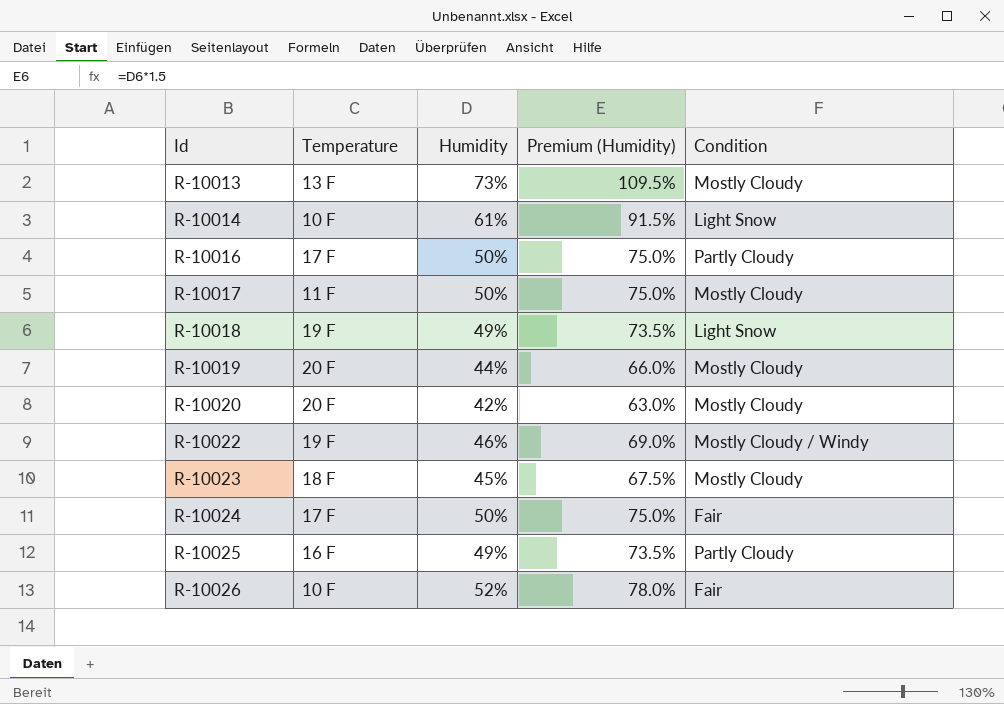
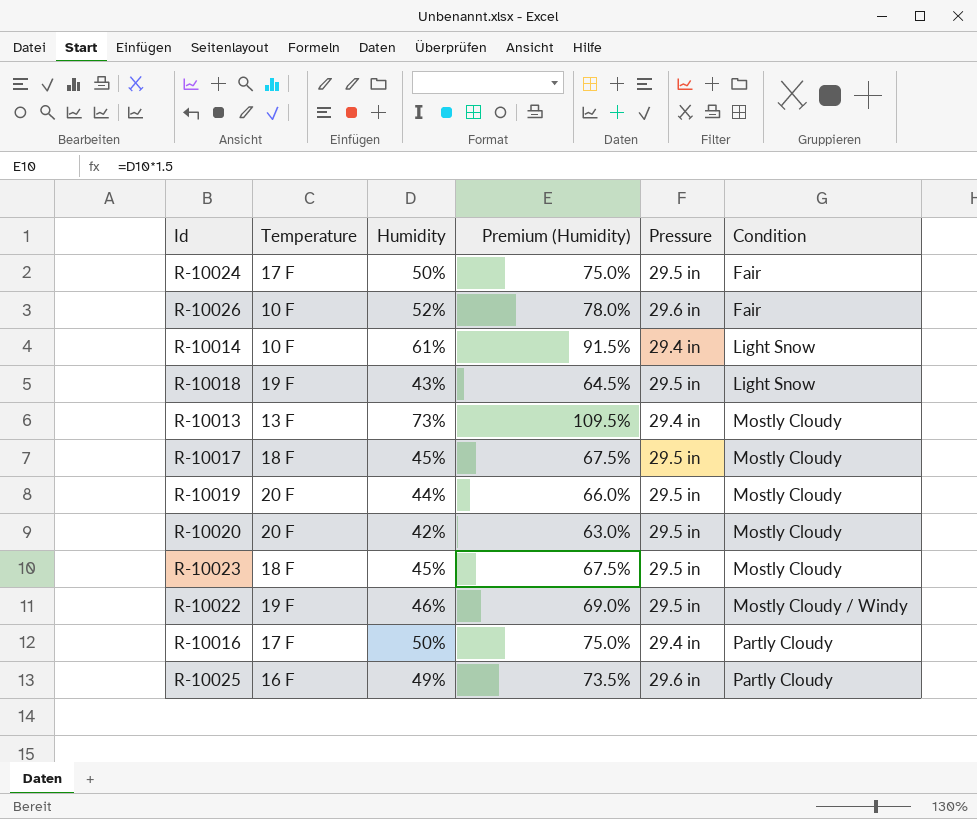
row order: Id ascending -> Condition ascending
column Pressure | position: none -> 5
R-10018 | Humidity: 49% -> 43%
R-10018 | Premium (Humidity): 73.5% -> 64.5%
R-10017 | Temperature: 11 F -> 18 F
R-10017 | Humidity: 50% -> 45%
R-10017 | Premium (Humidity): 75.0% -> 67.5%

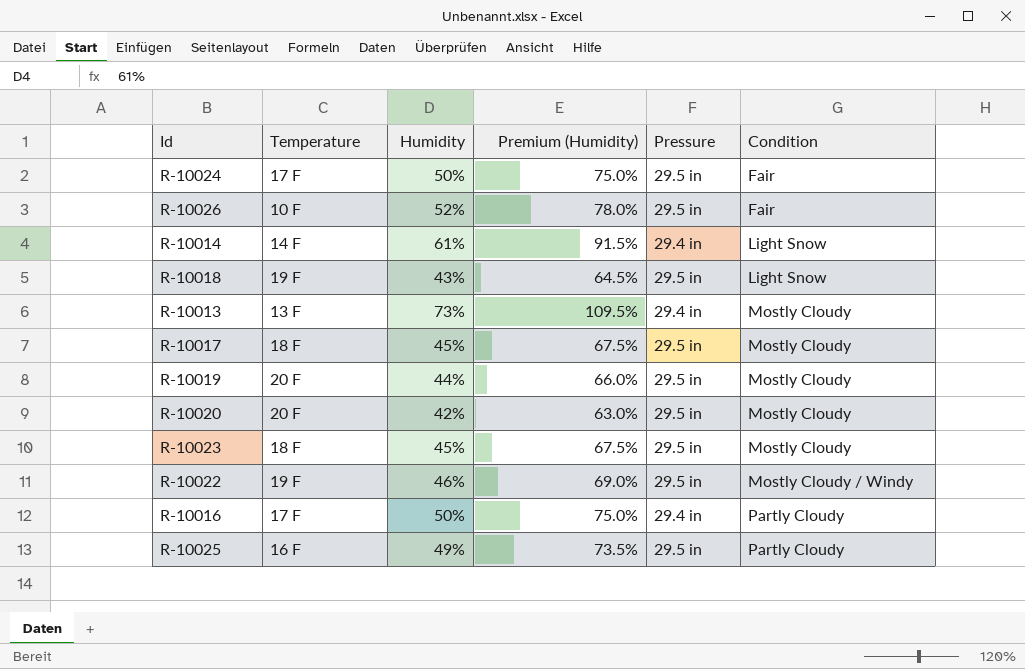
R-10026 | Pressure: 29.6 in -> 29.5 in
R-10014 | Temperature: 10 F -> 14 F
R-10025 | Pressure: 29.6 in -> 29.5 in

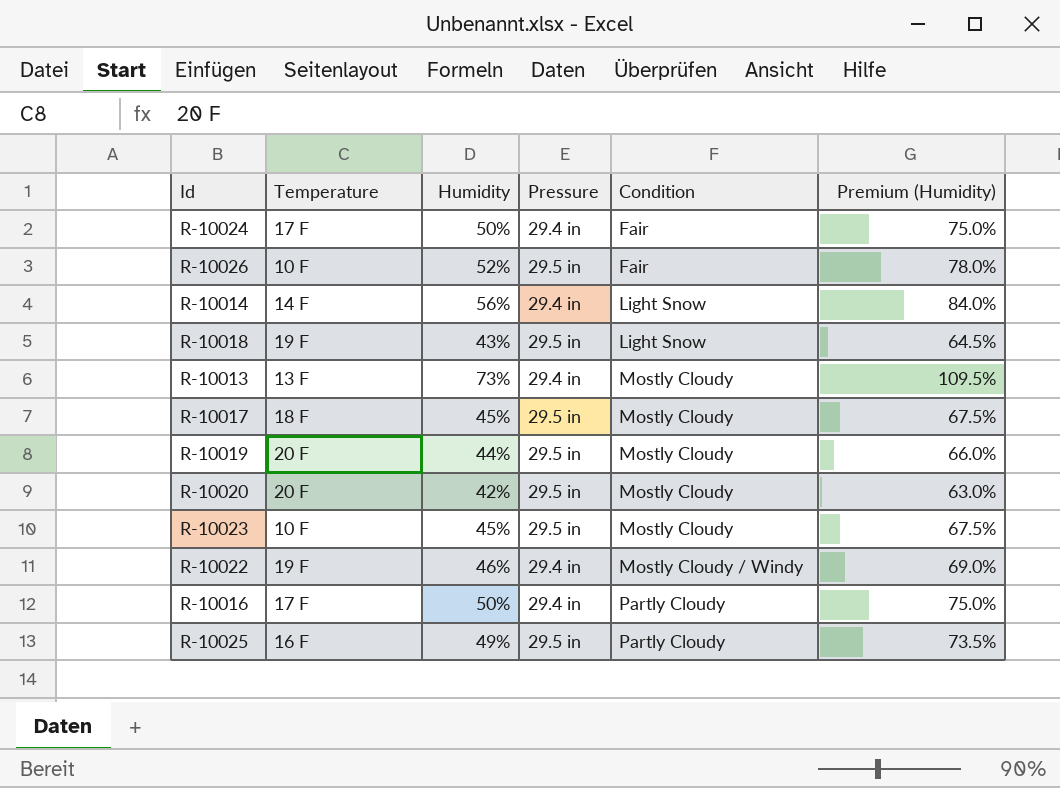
column Premium (Humidity) | position: 4 -> 6
R-10024 | Pressure: 29.5 in -> 29.4 in
R-10014 | Humidity: 61% -> 56%
R-10014 | Premium (Humidity): 91.5% -> 84.0%
R-10023 | Temperature: 18 F -> 10 F
R-10022 | Pressure: 29.5 in -> 29.4 in

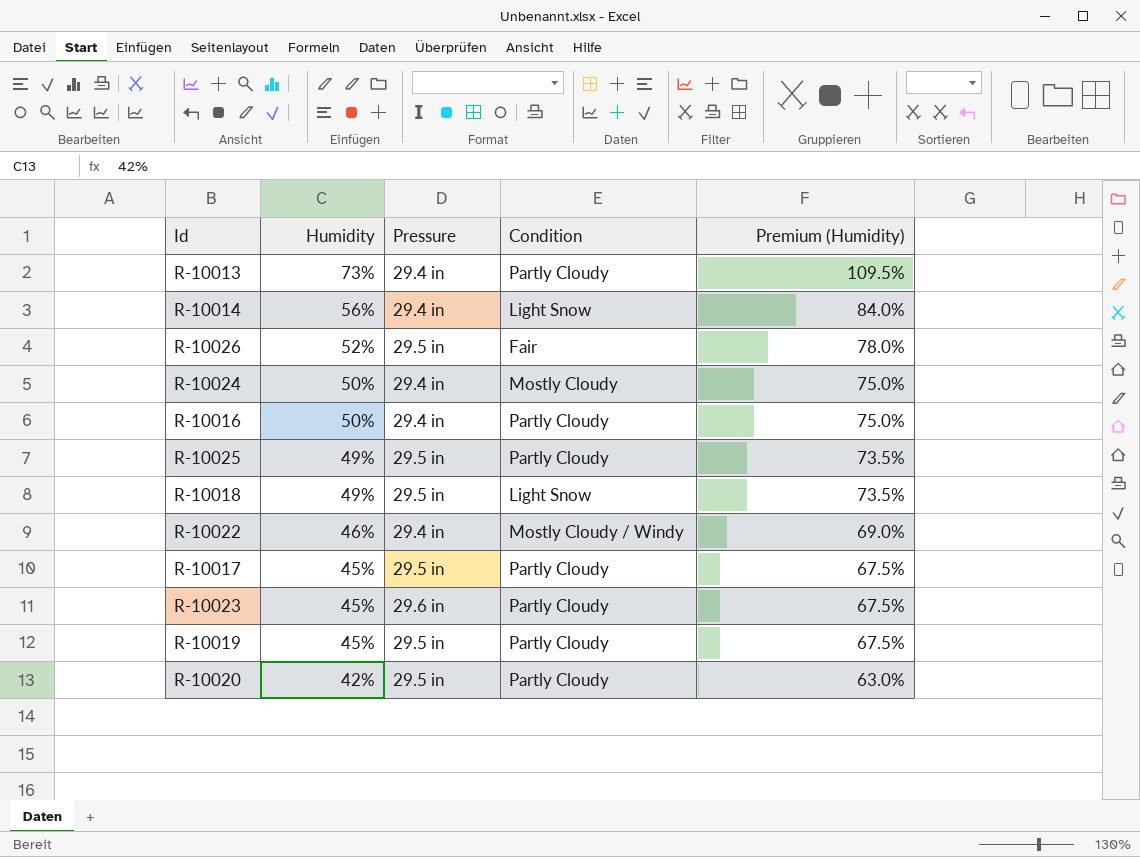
row order: Condition ascending -> Humidity descending
column Temperature | position: 2 -> none
R-10013 | Condition: Mostly Cloudy -> Partly Cloudy
R-10024 | Condition: Fair -> Mostly Cloudy
R-10018 | Humidity: 43% -> 49%
R-10018 | Premium (Humidity): 64.5% -> 73.5%
R-10017 | Condition: Mostly Cloudy -> Partly Cloudy
R-10023 | Pressure: 29.5 in -> 29.6 in
R-10023 | Condition: Mostly Cloudy -> Partly Cloudy
R-10019 | Humidity: 44% -> 45%
R-10019 | Condition: Mostly Cloudy -> Partly Cloudy
R-10019 | Premium (Humidity): 66.0% -> 67.5%
R-10020 | Condition: Mostly Cloudy -> Partly Cloudy

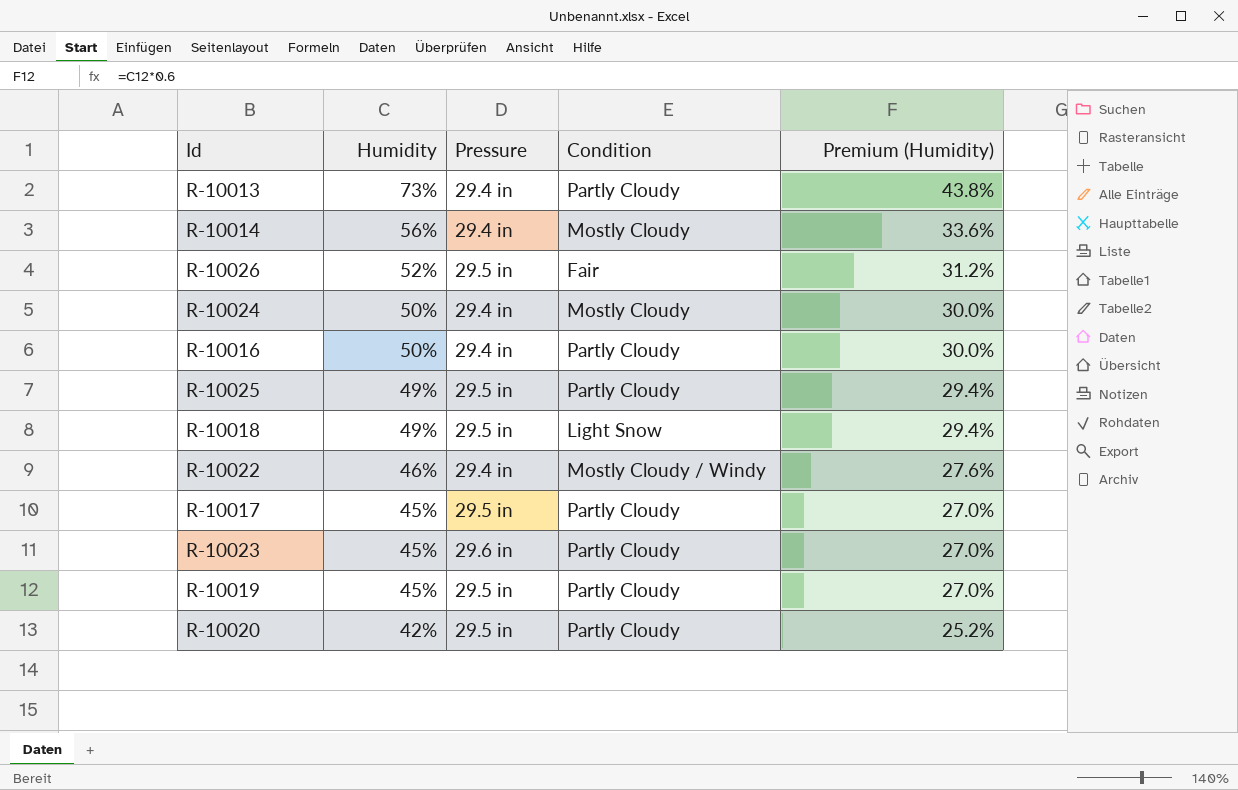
column Premium (Humidity) | formula: [Humidity] * 1.5 -> [Humidity] * 0.6
R-10014 | Condition: Light Snow -> Mostly Cloudy

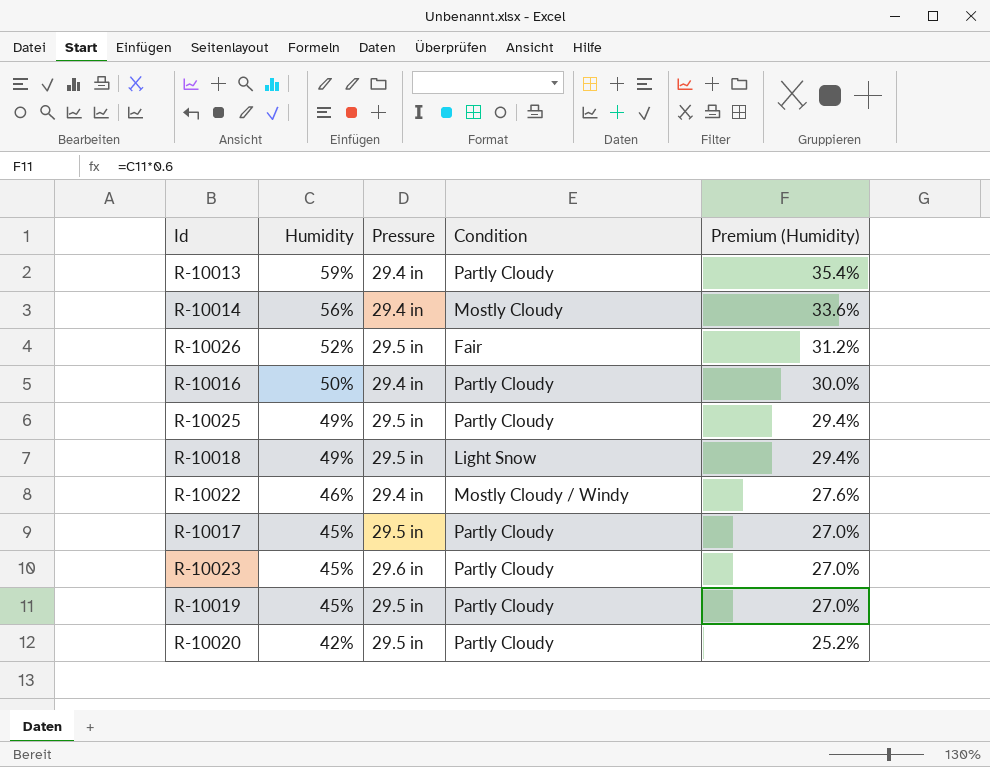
row R-10024: 50% | 29.4 in | Mostly Cloudy | 30.0% -> none
R-10013 | Humidity: 73% -> 59%
R-10013 | Premium (Humidity): 43.8% -> 35.4%

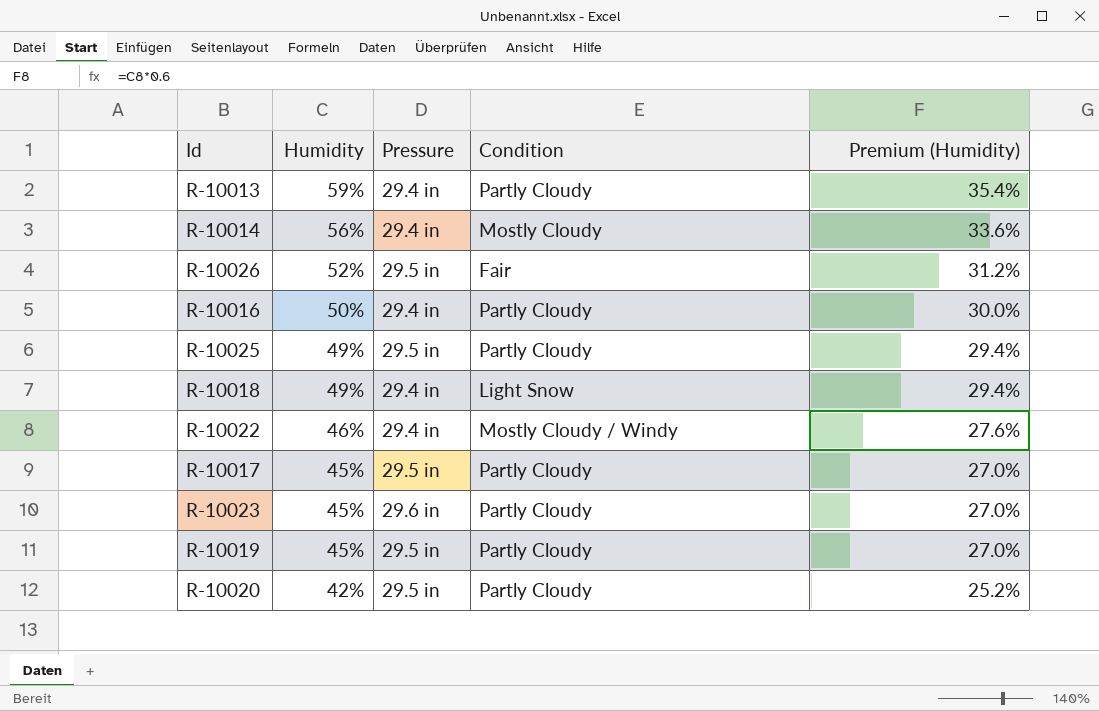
R-10018 | Pressure: 29.5 in -> 29.4 in

